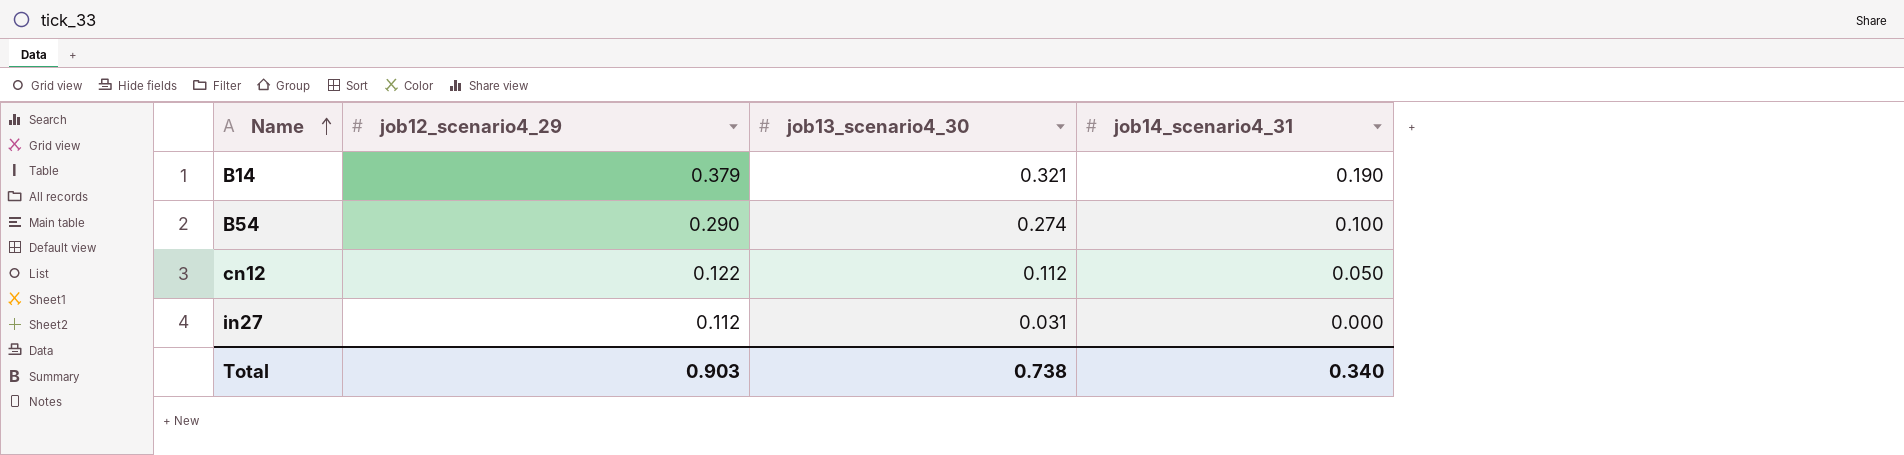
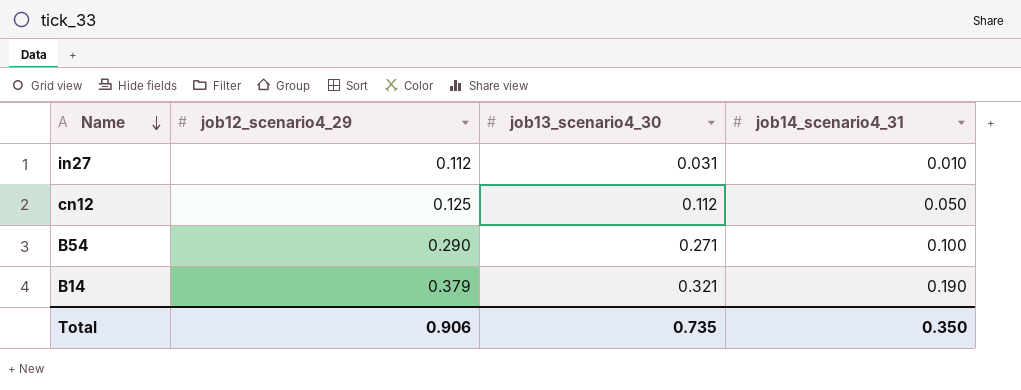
row order: Name ascending -> Name descending
in27 | job14_scenario4_31: 0.000 -> 0.010
cn12 | job12_scenario4_29: 0.122 -> 0.125
B54 | job13_scenario4_30: 0.274 -> 0.271
Total | job12_scenario4_29: 0.903 -> 0.906
Total | job13_scenario4_30: 0.738 -> 0.735
Total | job14_scenario4_31: 0.340 -> 0.350

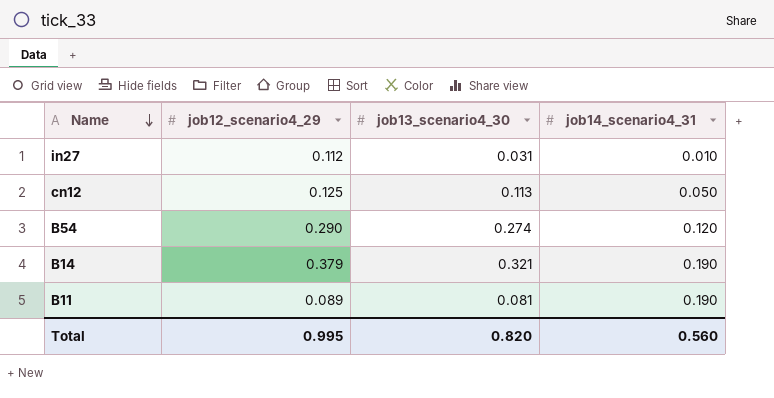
cn12 | job13_scenario4_30: 0.112 -> 0.113
B54 | job13_scenario4_30: 0.271 -> 0.274
B54 | job14_scenario4_31: 0.100 -> 0.120
row B11: none -> 0.089 | 0.081 | 0.190
Total | job12_scenario4_29: 0.906 -> 0.995
Total | job13_scenario4_30: 0.735 -> 0.820
Total | job14_scenario4_31: 0.350 -> 0.560

